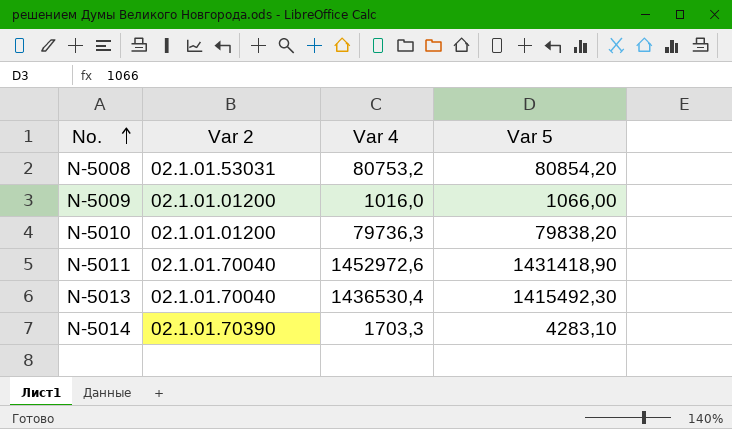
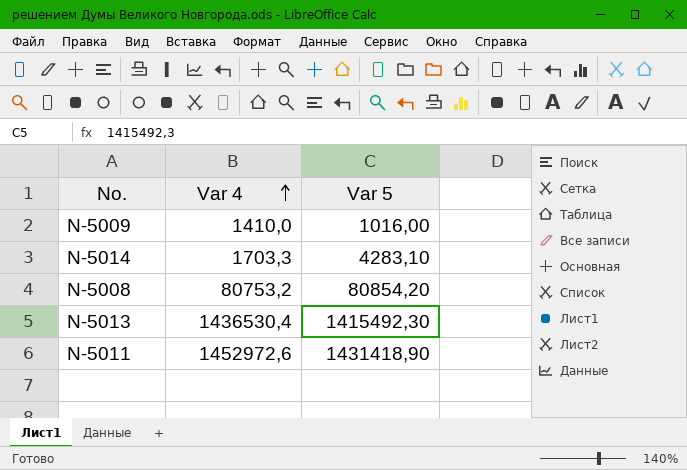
row order: No. ascending -> Var 4 ascending
column Var 2 | position: 2 -> none
row N-5010: 02.1.01.01200 | 79736,3 | 79838,20 -> none
N-5009 | Var 4: 1016,0 -> 1410,0
N-5009 | Var 5: 1066,00 -> 1016,00

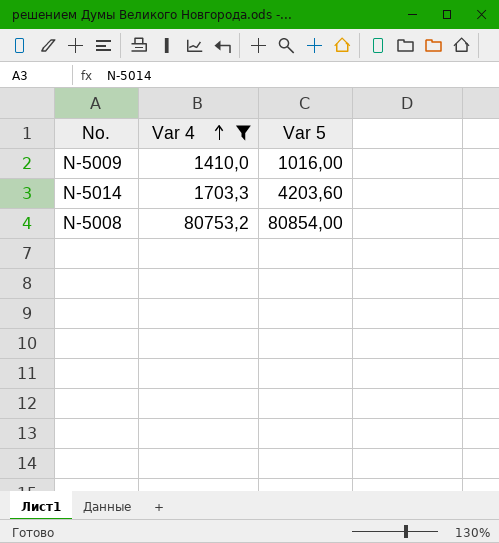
filter: none -> Var 4 <= 80753,2
N-5014 | Var 5: 4283,10 -> 4203,60
N-5008 | Var 5: 80854,20 -> 80854,00

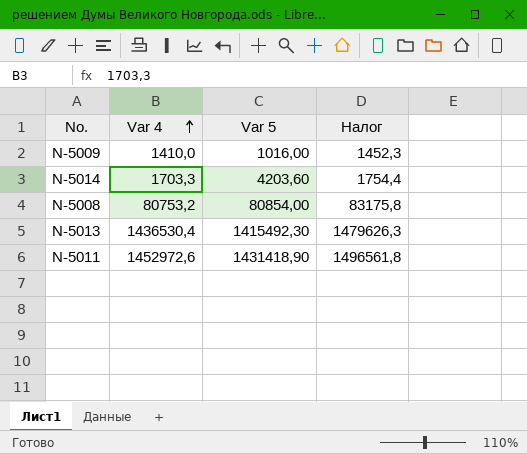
filter: Var 4 <= 80753,2 -> none
column Налог | formula: none -> [Var 4] * 1,03

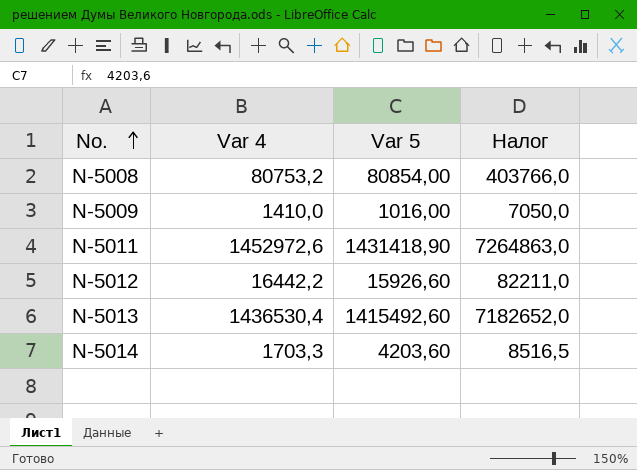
row order: Var 4 ascending -> No. ascending
column Налог | formula: [Var 4] * 1,03 -> [Var 4] * 5
row N-5012: none -> 16442,2 | 15926,60 | 82211,0
N-5013 | Var 5: 1415492,30 -> 1415492,60

